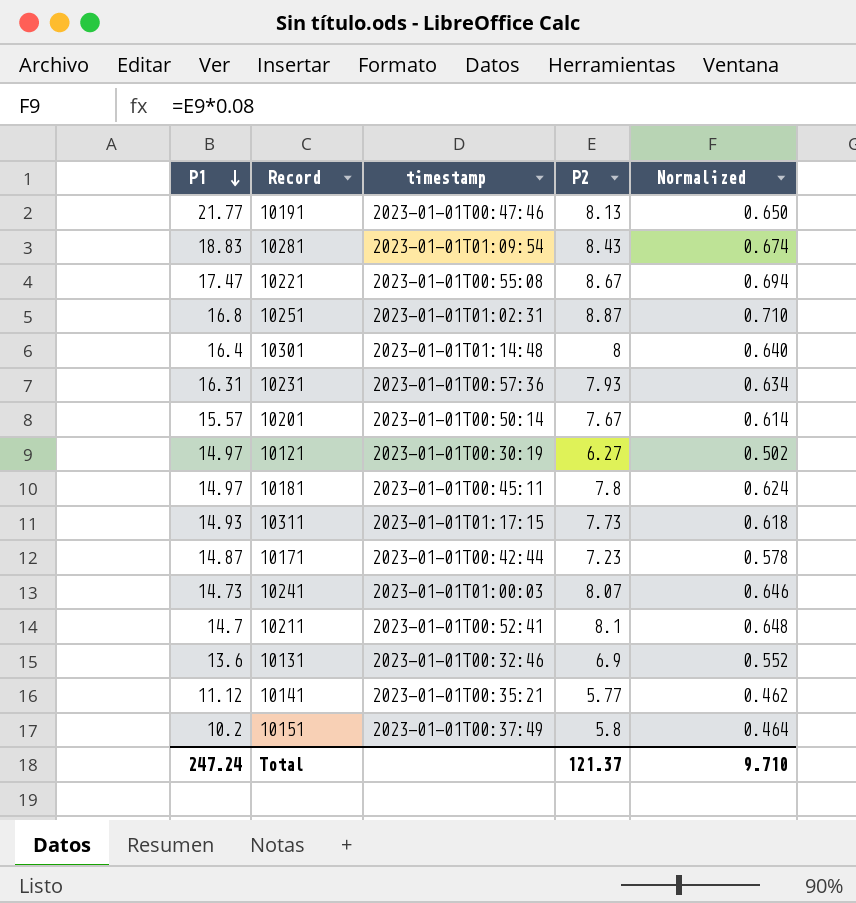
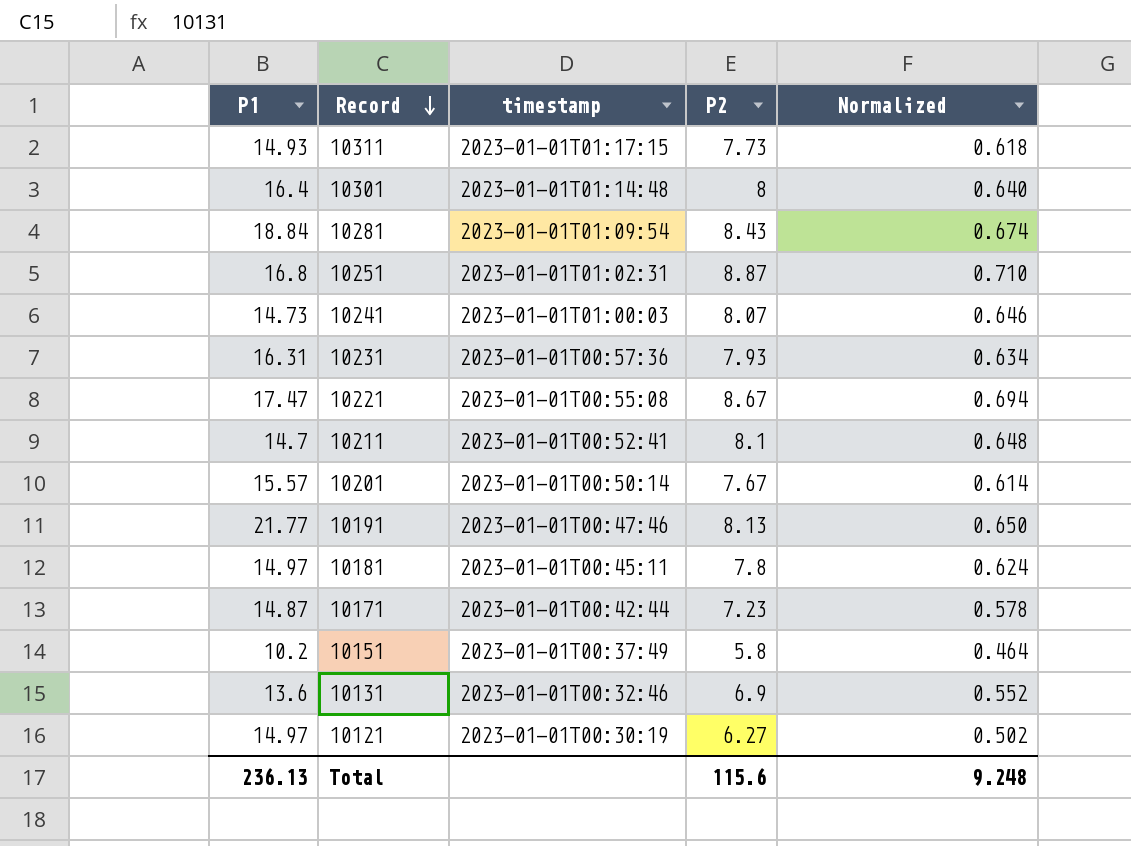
row order: P1 descending -> Record descending
row 10141: 11.12 | 2023-01-01T00:35:21 | 5.77 | 0.462 -> none
10281 | P1: 18.83 -> 18.84
Total | P1: 247.24 -> 236.13
Total | P2: 121.37 -> 115.6
Total | Normalized: 9.710 -> 9.248

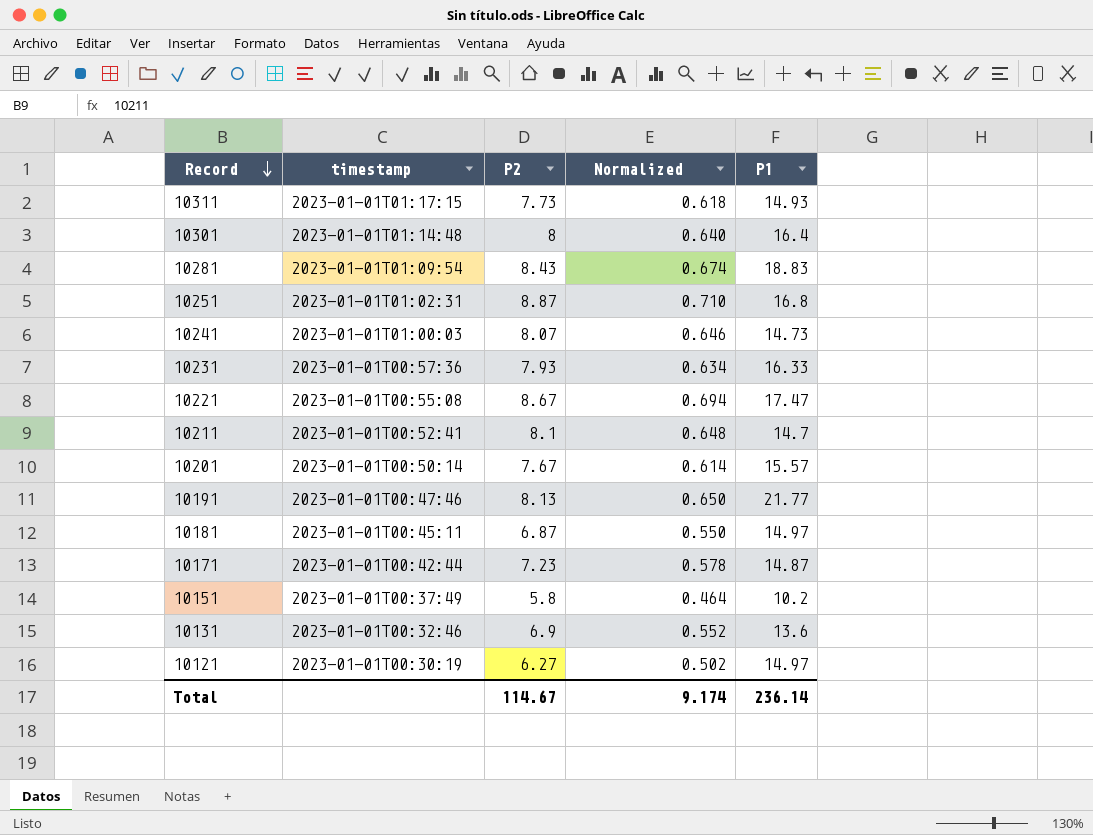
column P1 | position: 1 -> 5
10281 | P1: 18.84 -> 18.83
10231 | P1: 16.31 -> 16.33
10181 | P2: 7.8 -> 6.87
10181 | Normalized: 0.624 -> 0.550
Total | P2: 115.6 -> 114.67
Total | Normalized: 9.248 -> 9.174
Total | P1: 236.13 -> 236.14

